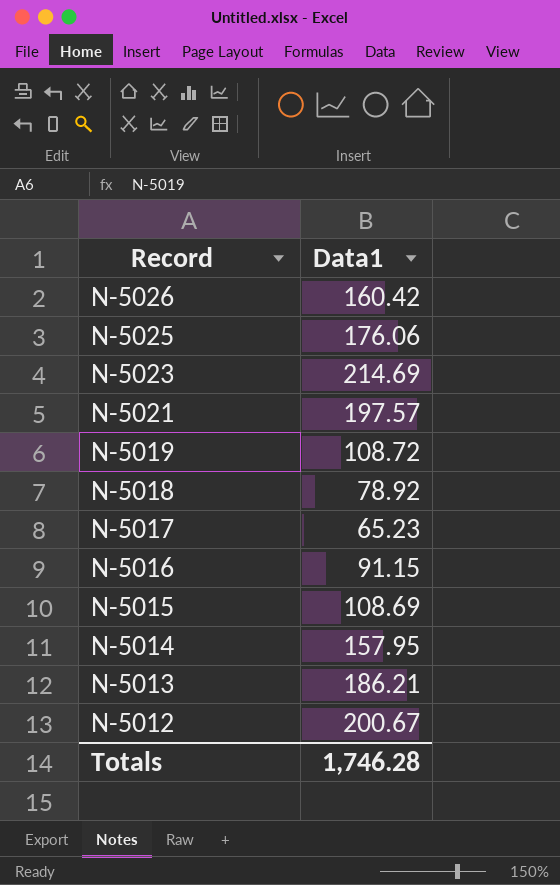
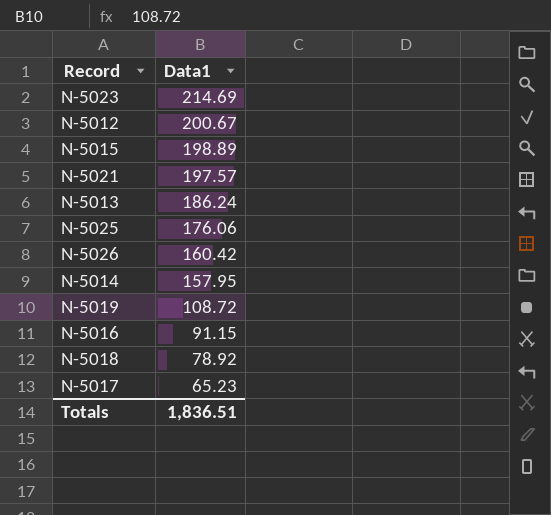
row order: Record descending -> Data1 descending
N-5015 | Data1: 108.69 -> 198.89
N-5013 | Data1: 186.21 -> 186.24
Totals | Data1: 1,746.28 -> 1,836.51

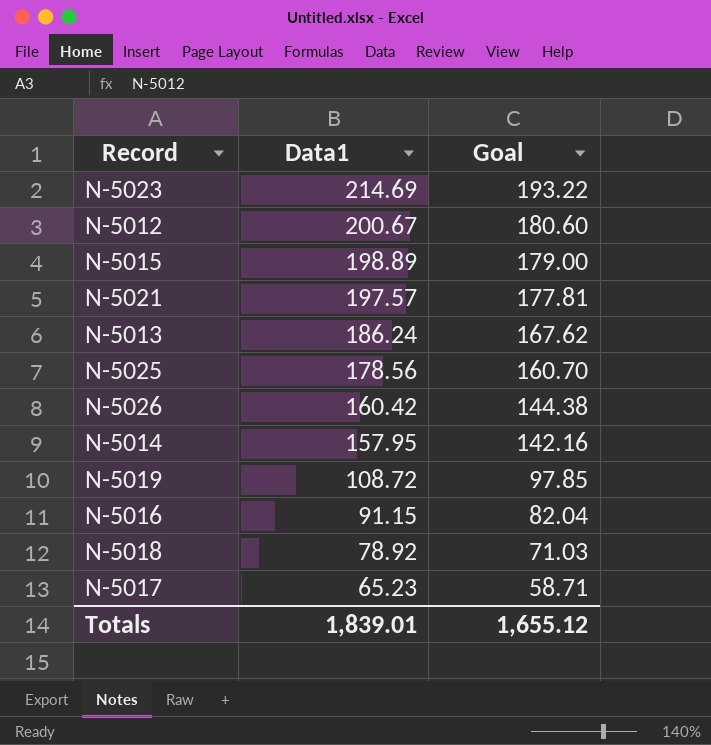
column Goal | formula: none -> [Data1] * 0.9
N-5025 | Data1: 176.06 -> 178.56
Totals | Data1: 1,836.51 -> 1,839.01

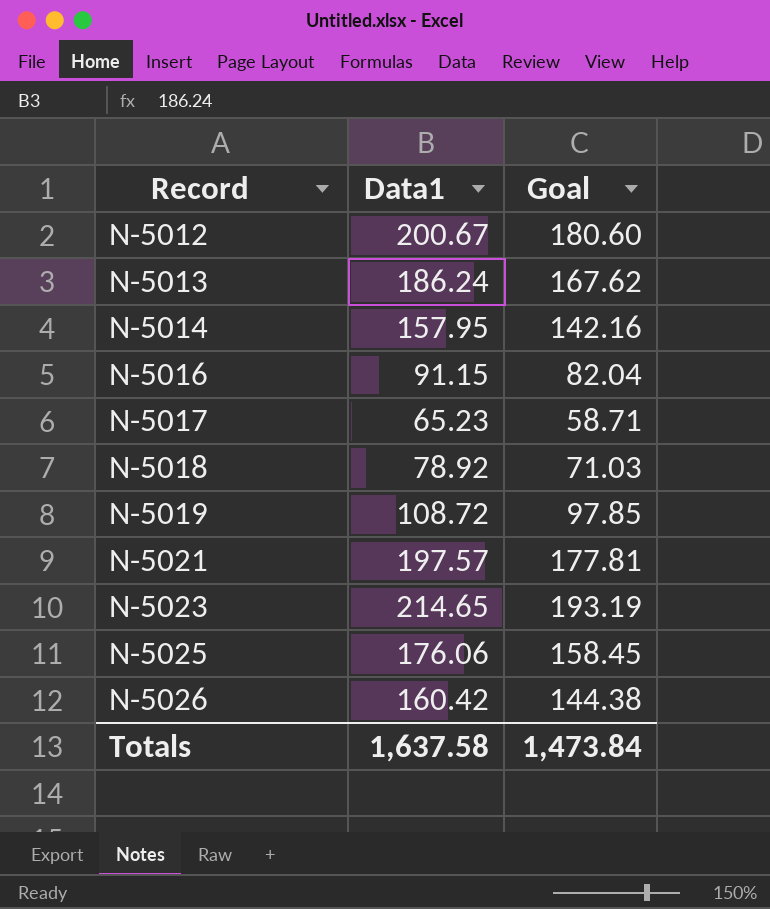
row order: Data1 descending -> Record ascending
row N-5015: 198.89 | 179.00 -> none
N-5023 | Data1: 214.69 -> 214.65
N-5023 | Goal: 193.22 -> 193.19
N-5025 | Data1: 178.56 -> 176.06
N-5025 | Goal: 160.70 -> 158.45
Totals | Data1: 1,839.01 -> 1,637.58
Totals | Goal: 1,655.12 -> 1,473.84

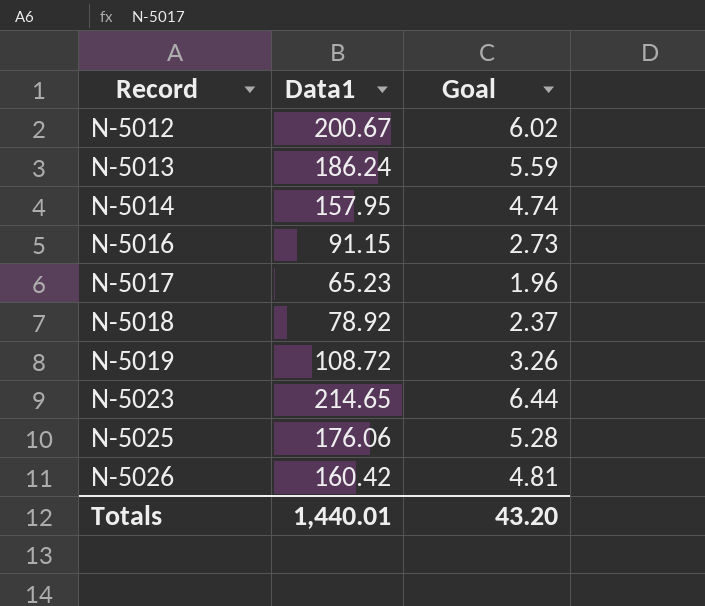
column Goal | formula: [Data1] * 0.9 -> [Data1] * 0.03
row N-5021: 197.57 | 177.81 -> none
Totals | Data1: 1,637.58 -> 1,440.01
Totals | Goal: 1,473.84 -> 43.20

